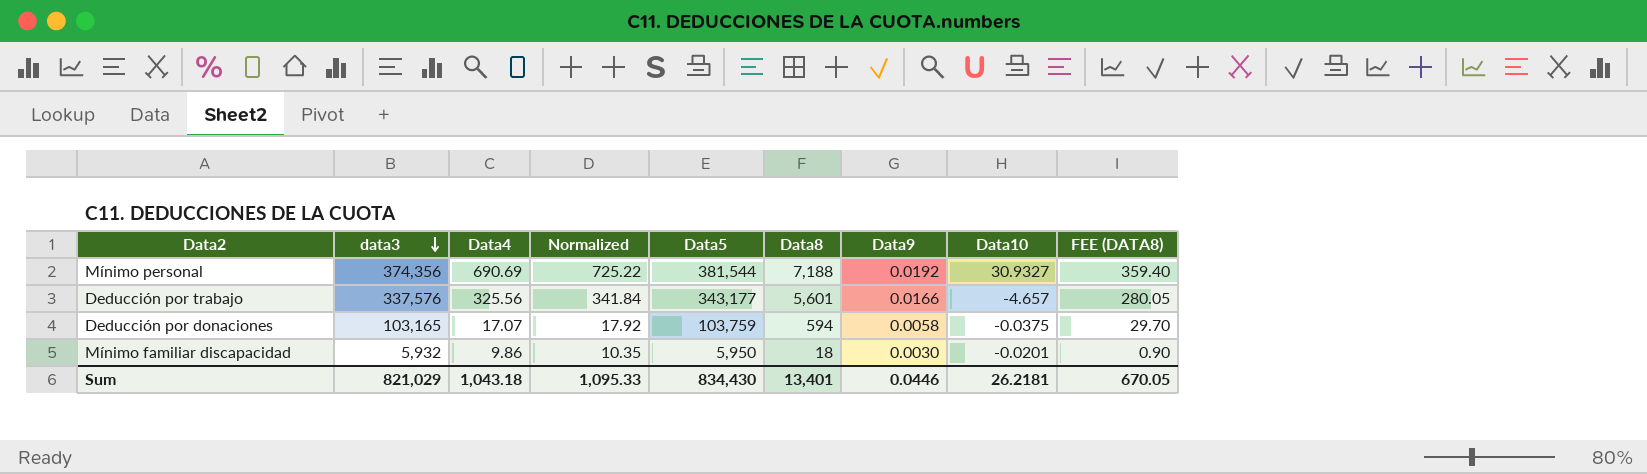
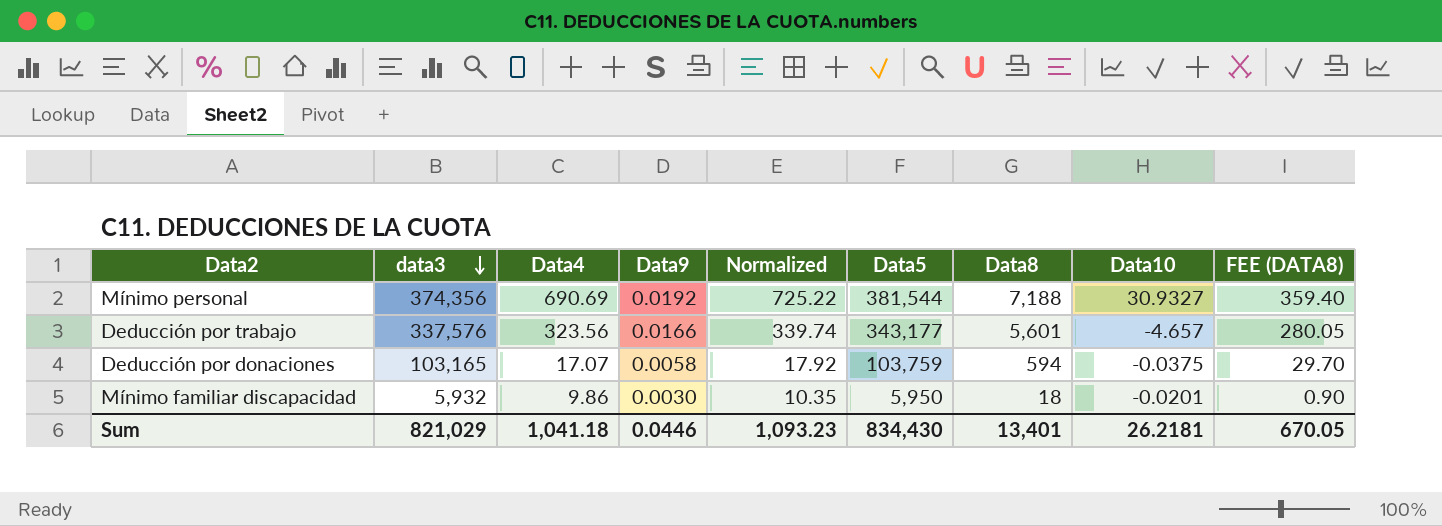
column Data9 | position: 7 -> 4
Deducción por trabajo | Data4: 325.56 -> 323.56
Deducción por trabajo | Normalized: 341.84 -> 339.74
Sum | Data4: 1,043.18 -> 1,041.18
Sum | Normalized: 1,095.33 -> 1,093.23

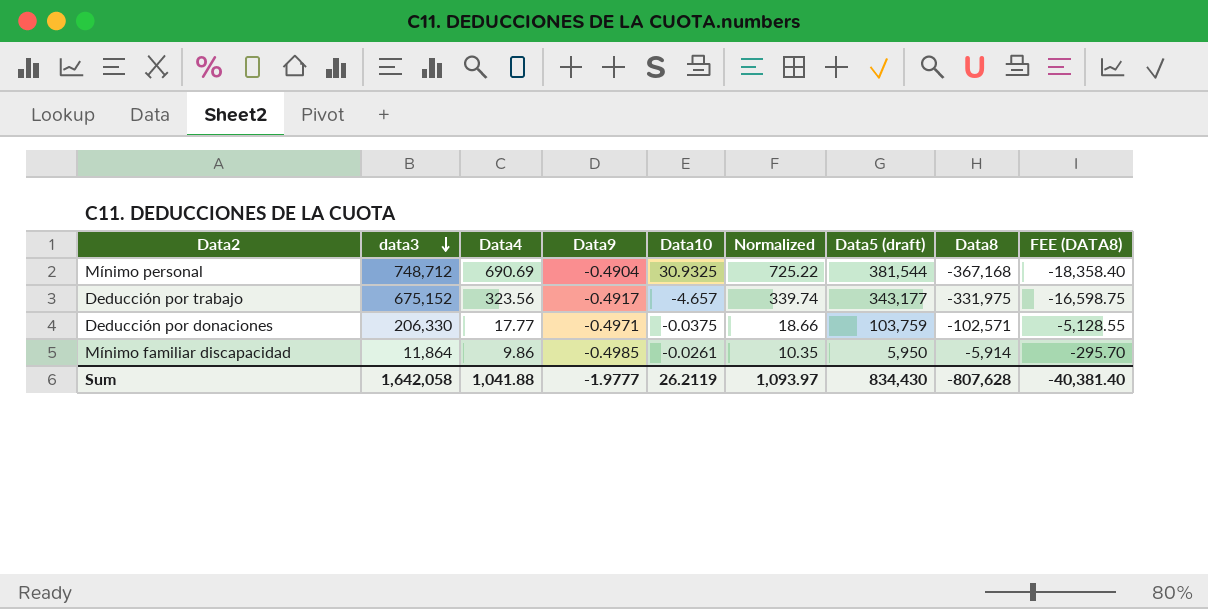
column Data10 | position: 8 -> 5
column name: Data5 -> Data5 (draft)
Mínimo personal | data3: 374,356 -> 748,712
Mínimo personal | Data9: 0.0192 -> -0.4904
Mínimo personal | Data10: 30.9327 -> 30.9325
Mínimo personal | Data8: 7,188 -> -367,168
Mínimo personal | FEE (DATA8): 359.40 -> -18,358.40
Deducción por trabajo | data3: 337,576 -> 675,152
Deducción por trabajo | Data9: 0.0166 -> -0.4917
Deducción por trabajo | Data8: 5,601 -> -331,975
Deducción por trabajo | FEE (DATA8): 280.05 -> -16,598.75
Deducción por donaciones | data3: 103,165 -> 206,330
Deducción por donaciones | Data4: 17.07 -> 17.77
Deducción por donaciones | Data9: 0.0058 -> -0.4971
Deducción por donaciones | Normalized: 17.92 -> 18.66
Deducción por donaciones | Data8: 594 -> -102,571
Deducción por donaciones | FEE (DATA8): 29.70 -> -5,128.55
Mínimo familiar discapacidad | data3: 5,932 -> 11,864
Mínimo familiar discapacidad | Data9: 0.0030 -> -0.4985
Mínimo familiar discapacidad | Data10: -0.0201 -> -0.0261
Mínimo familiar discapacidad | Data8: 18 -> -5,914
Mínimo familiar discapacidad | FEE (DATA8): 0.90 -> -295.70
Sum | data3: 821,029 -> 1,642,058
Sum | Data4: 1,041.18 -> 1,041.88
Sum | Data9: 0.0446 -> -1.9777
Sum | Data10: 26.2181 -> 26.2119
Sum | Normalized: 1,093.23 -> 1,093.97
Sum | Data8: 13,401 -> -807,628
Sum | FEE (DATA8): 670.05 -> -40,381.40

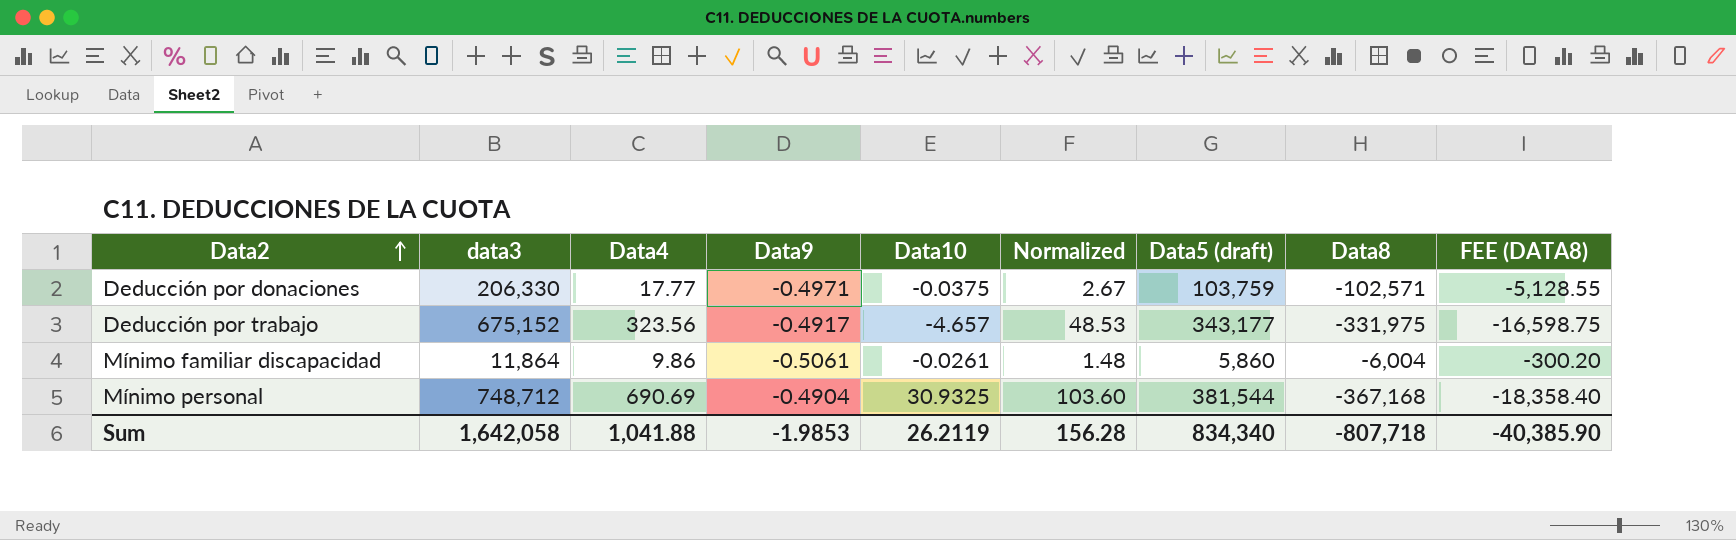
row order: data3 descending -> Data2 ascending
column Normalized | formula: [Data4] * 1.05 -> [Data4] * 0.15
Mínimo familiar discapacidad | Data9: -0.4985 -> -0.5061
Mínimo familiar discapacidad | Data5 (draft): 5,950 -> 5,860
Mínimo familiar discapacidad | Data8: -5,914 -> -6,004
Mínimo familiar discapacidad | FEE (DATA8): -295.70 -> -300.20
Sum | Data9: -1.9777 -> -1.9853
Sum | Normalized: 1,093.97 -> 156.28
Sum | Data5 (draft): 834,430 -> 834,340
Sum | Data8: -807,628 -> -807,718
Sum | FEE (DATA8): -40,381.40 -> -40,385.90

